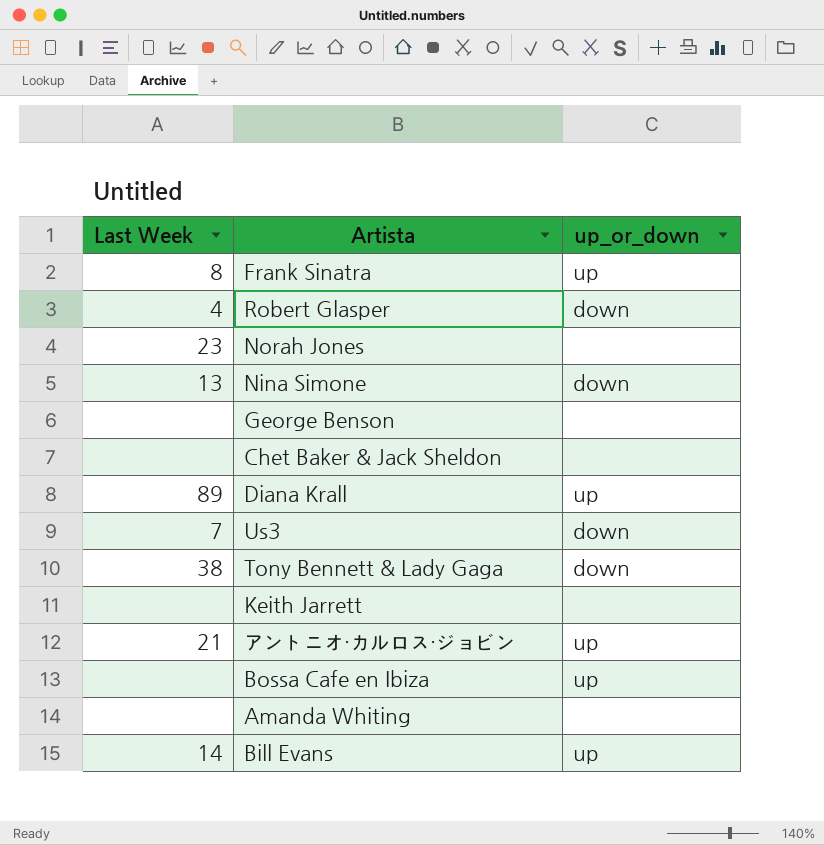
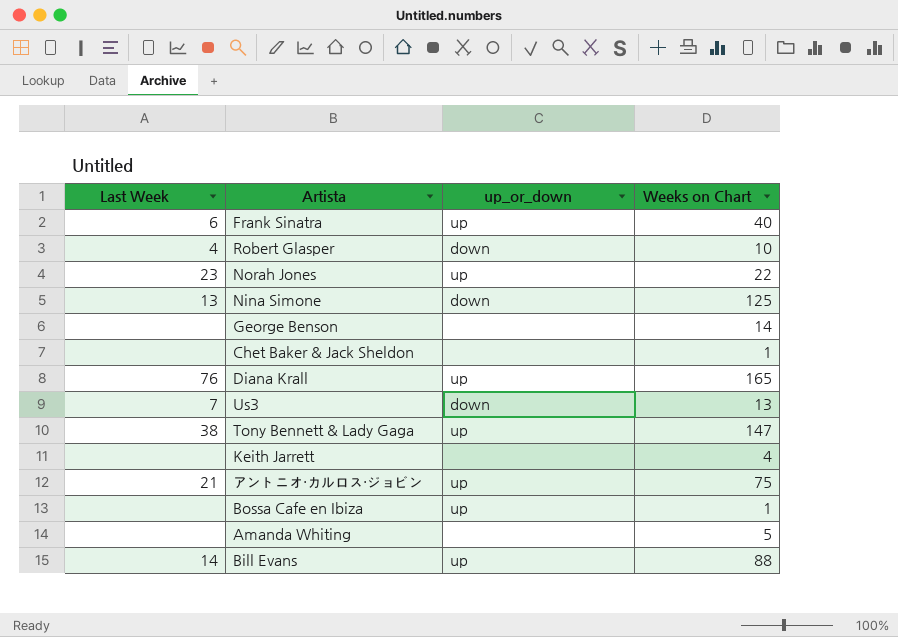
column Weeks on Chart | position: none -> 4
Frank Sinatra | Last Week: 8 -> 6
Norah Jones | up_or_down: none -> up
Diana Krall | Last Week: 89 -> 76
Tony Bennett & Lady Gaga | up_or_down: down -> up

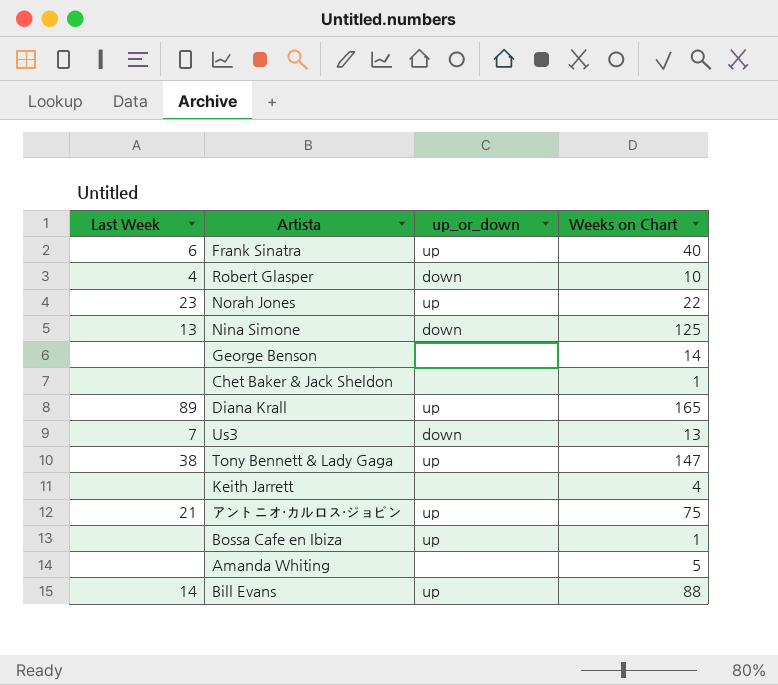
Diana Krall | Last Week: 76 -> 89

